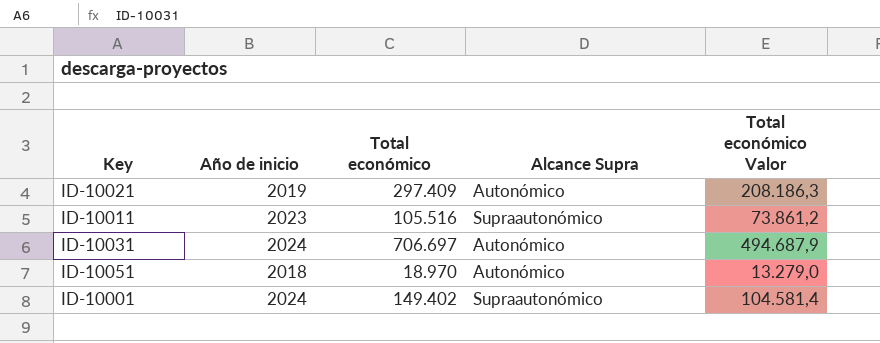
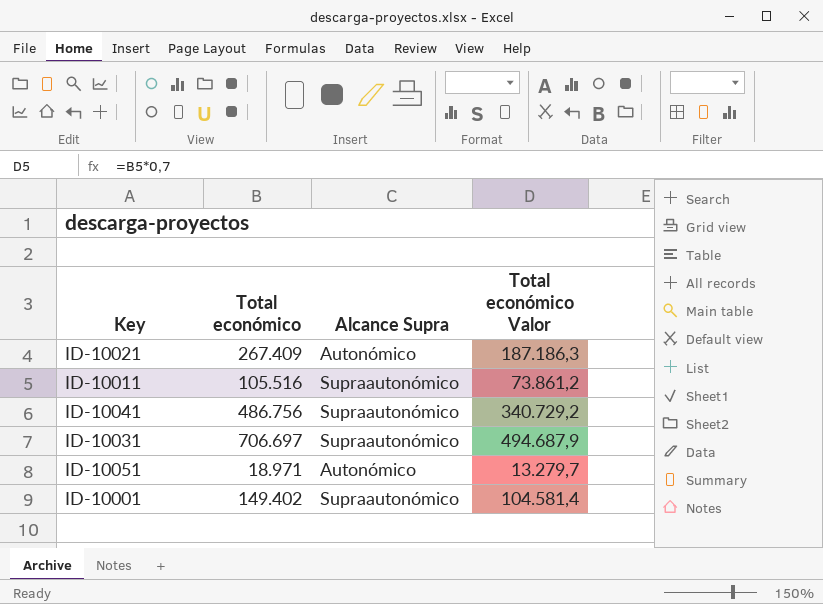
column Año de inicio | position: 2 -> none
ID-10021 | Total económico: 297.409 -> 267.409
ID-10021 | Total económico Valor: 208.186,3 -> 187.186,3
row ID-10041: none -> 486.756 | Supraautonómico | 340.729,2
ID-10031 | Alcance Supra: Autonómico -> Supraautonómico
ID-10051 | Total económico: 18.970 -> 18.971
ID-10051 | Total económico Valor: 13.279,0 -> 13.279,7

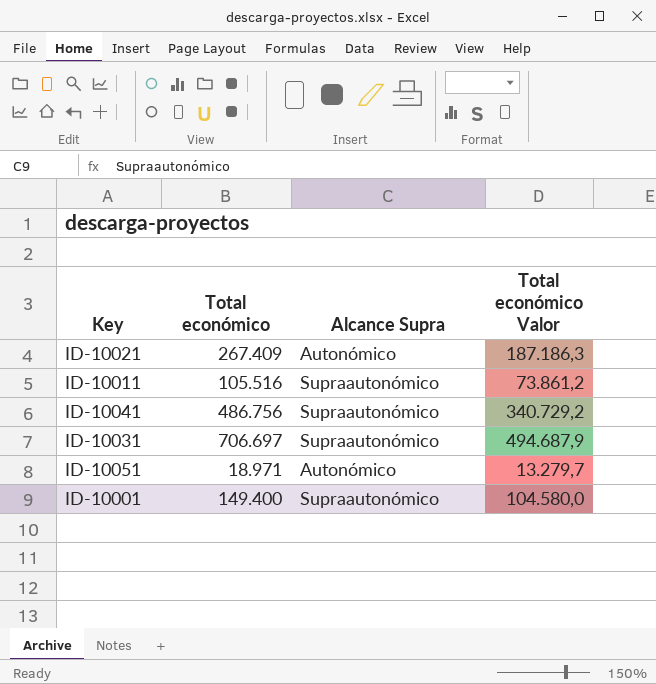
ID-10001 | Total económico: 149.402 -> 149.400
ID-10001 | Total económico Valor: 104.581,4 -> 104.580,0

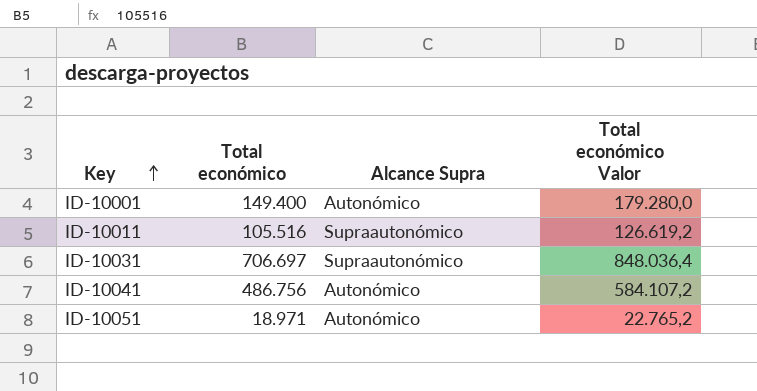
row order: none -> Key ascending
column Total económico Valor | formula: [Total económico] * 0,7 -> [Total económico] * 1,2
row ID-10021: 267.409 | Autonómico | 187.186,3 -> none
ID-10001 | Alcance Supra: Supraautonómico -> Autonómico
ID-10041 | Alcance Supra: Supraautonómico -> Autonómico

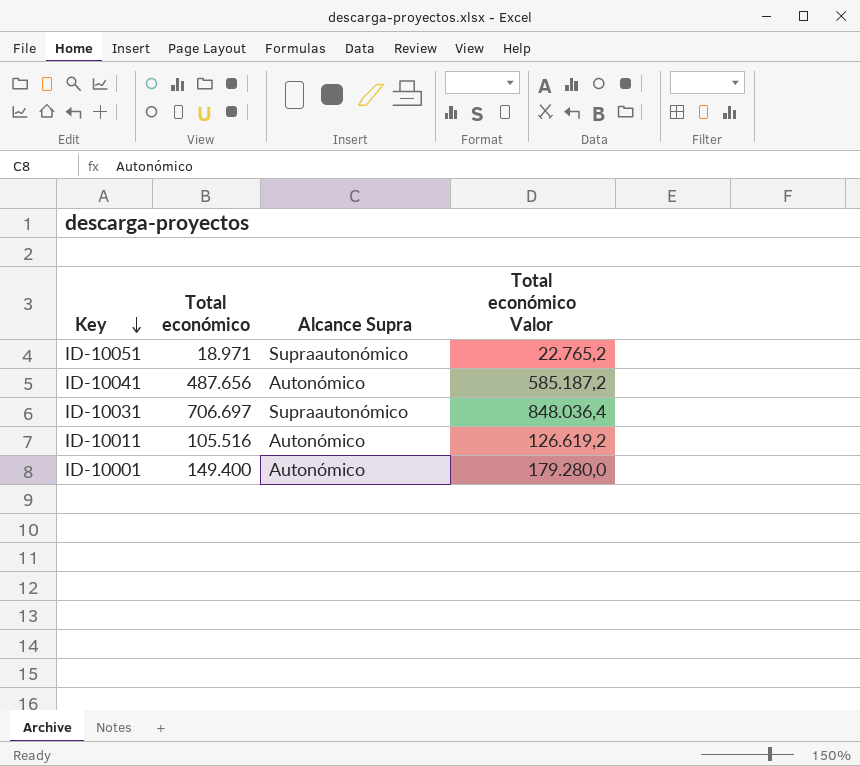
row order: Key ascending -> Key descending
ID-10051 | Alcance Supra: Autonómico -> Supraautonómico
ID-10041 | Total económico: 486.756 -> 487.656
ID-10041 | Total económico Valor: 584.107,2 -> 585.187,2
ID-10011 | Alcance Supra: Supraautonómico -> Autonómico

